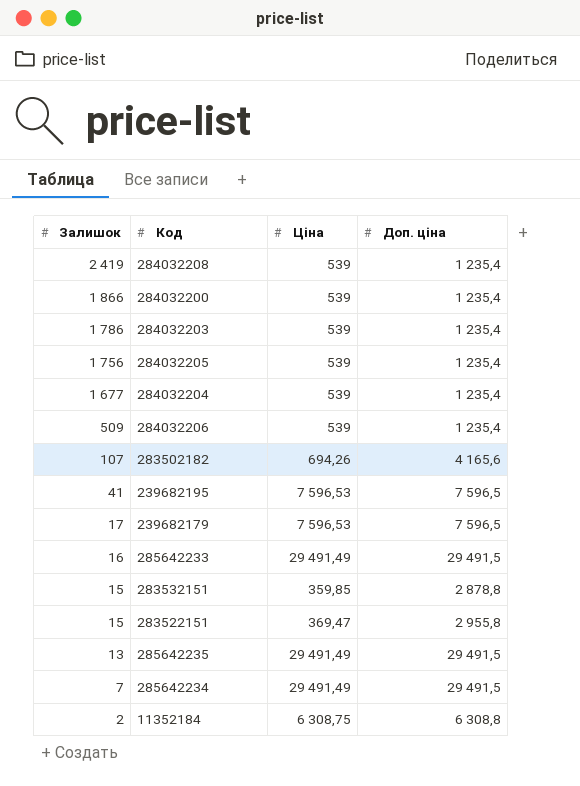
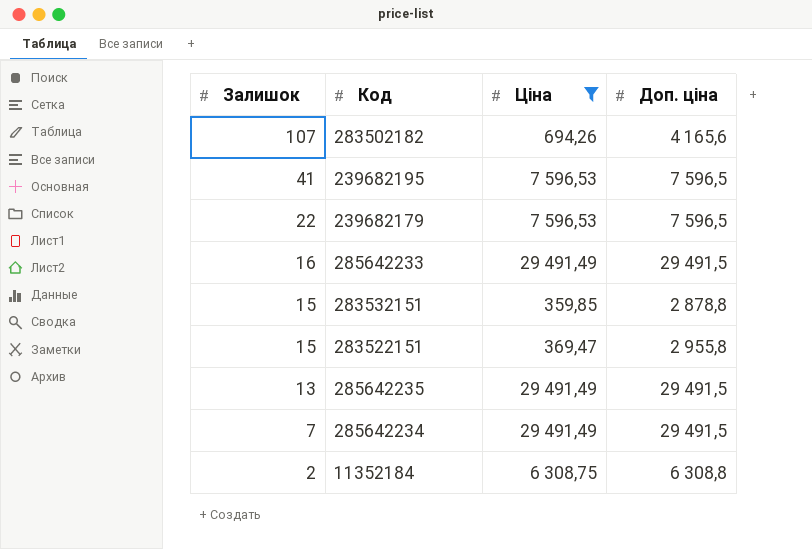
filter: none -> Ціна != 539
239682179 | Залишок: 17 -> 22

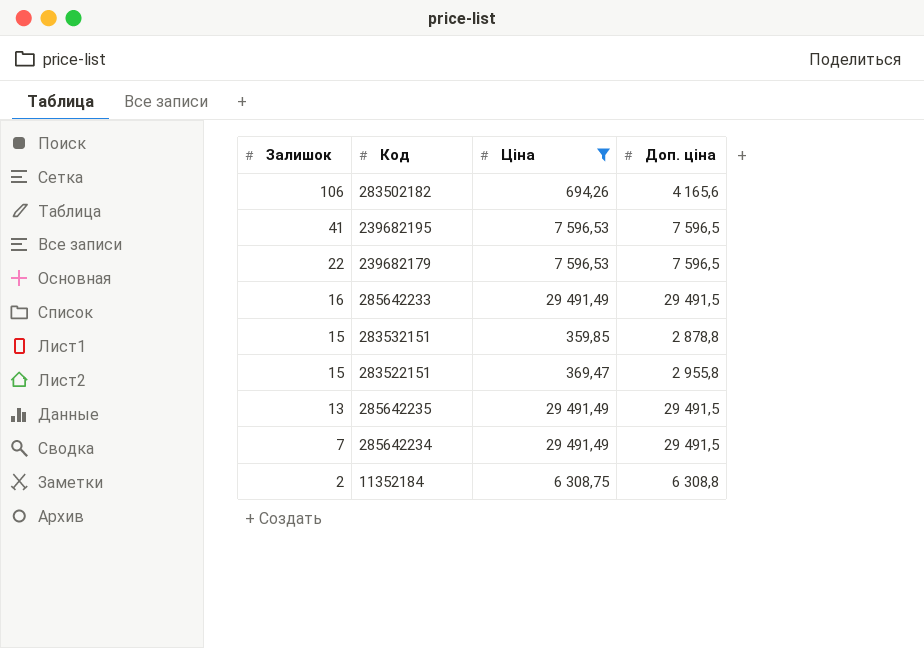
283502182 | Залишок: 107 -> 106

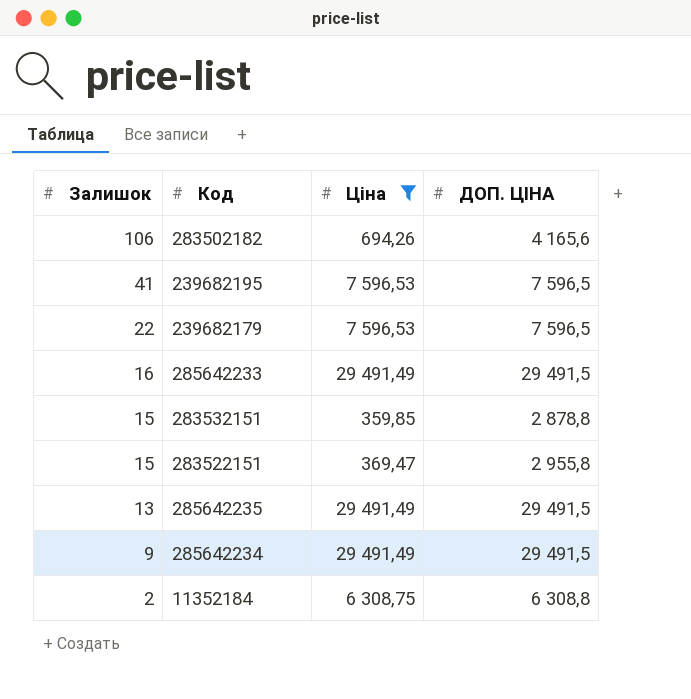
column name: Доп. ціна -> ДОП. ЦІНА
285642234 | Залишок: 7 -> 9

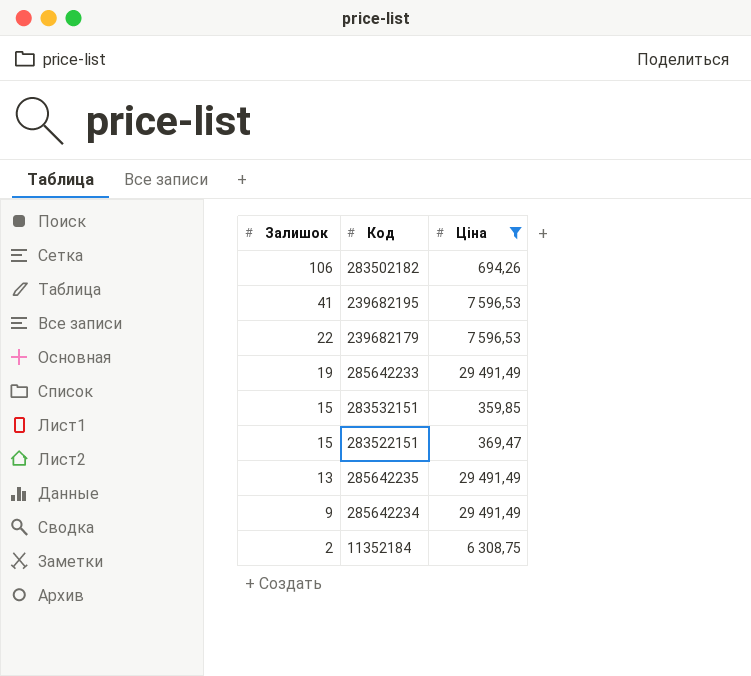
column ДОП. ЦІНА | position: 4 -> none
285642233 | Залишок: 16 -> 19

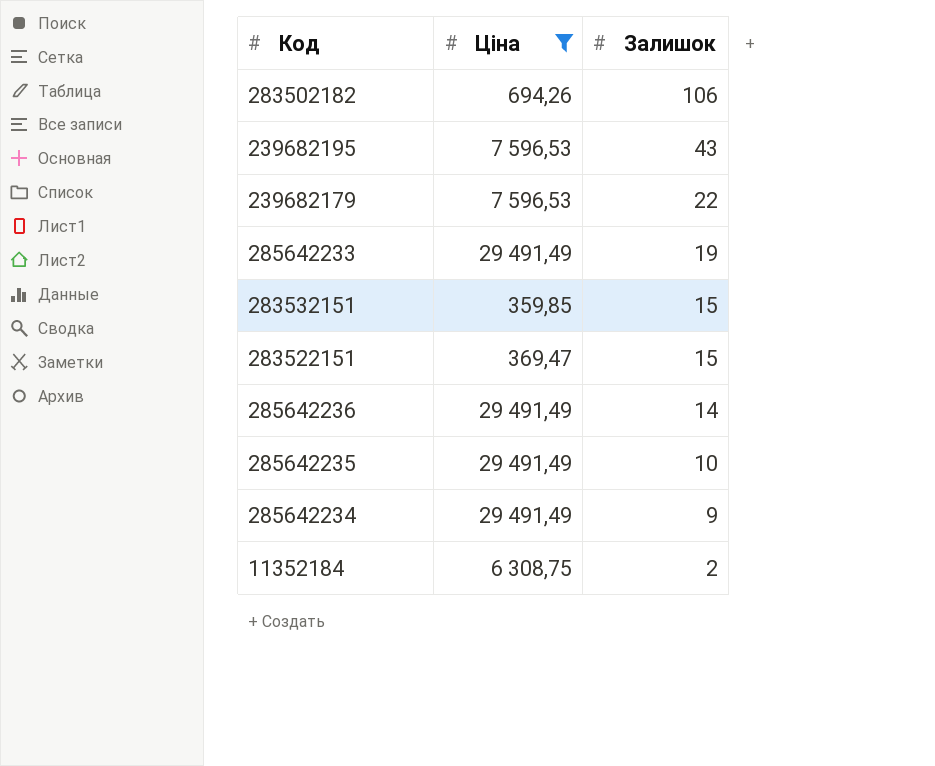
column Залишок | position: 1 -> 3
239682195 | Залишок: 41 -> 43
row 285642236: none -> 29 491,49 | 14
285642235 | Залишок: 13 -> 10

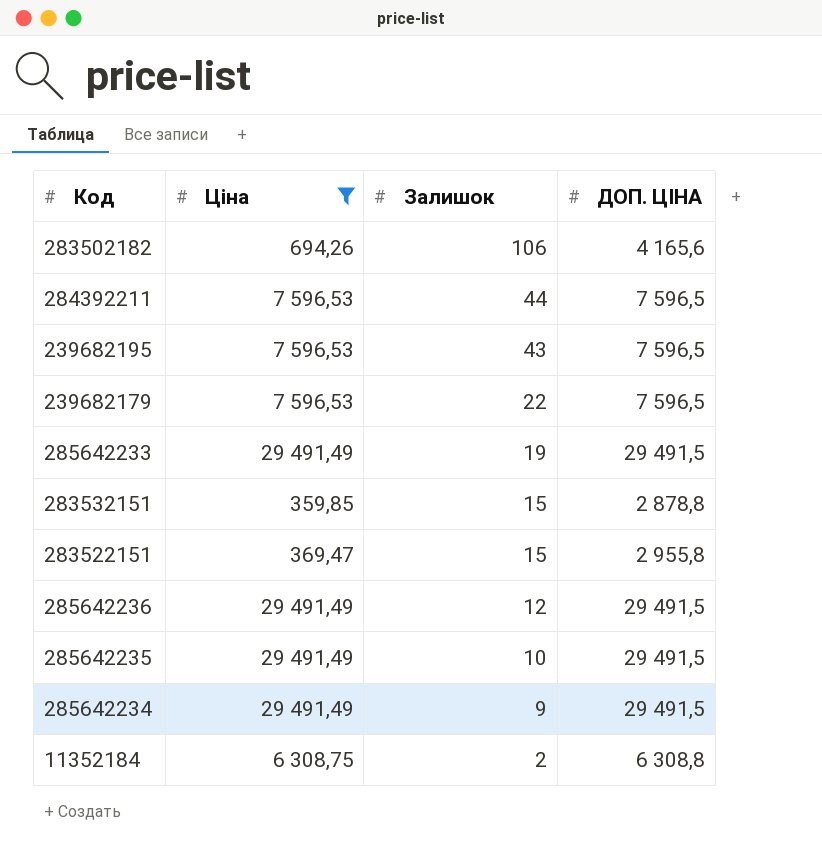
column ДОП. ЦІНА | position: none -> 4
row 284392211: none -> 7 596,53 | 44 | 7 596,5
285642236 | Залишок: 14 -> 12

